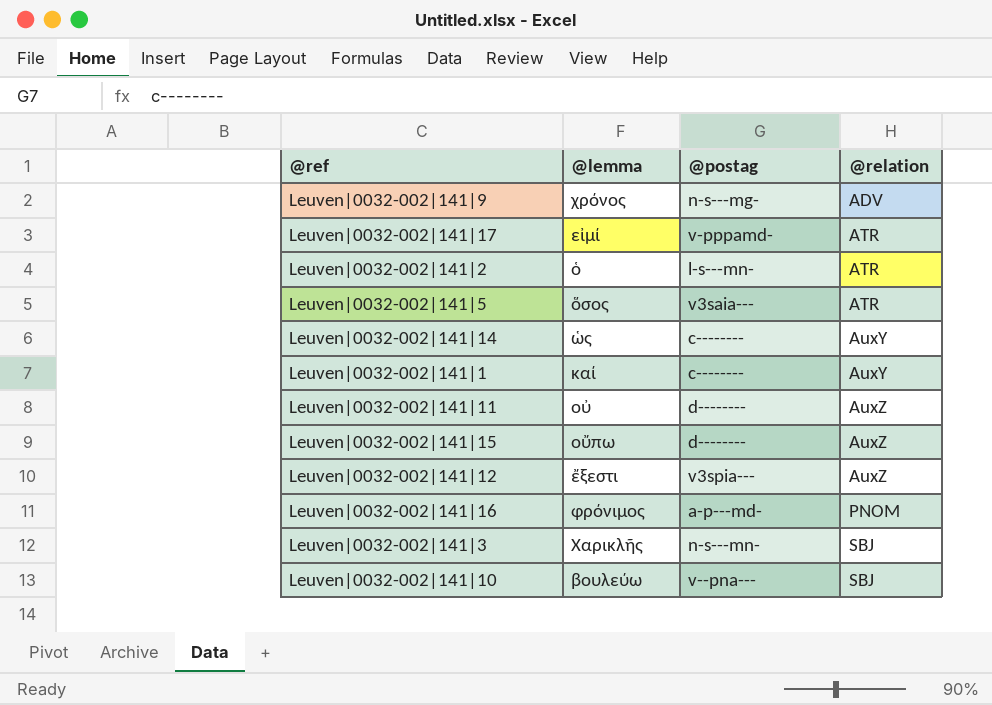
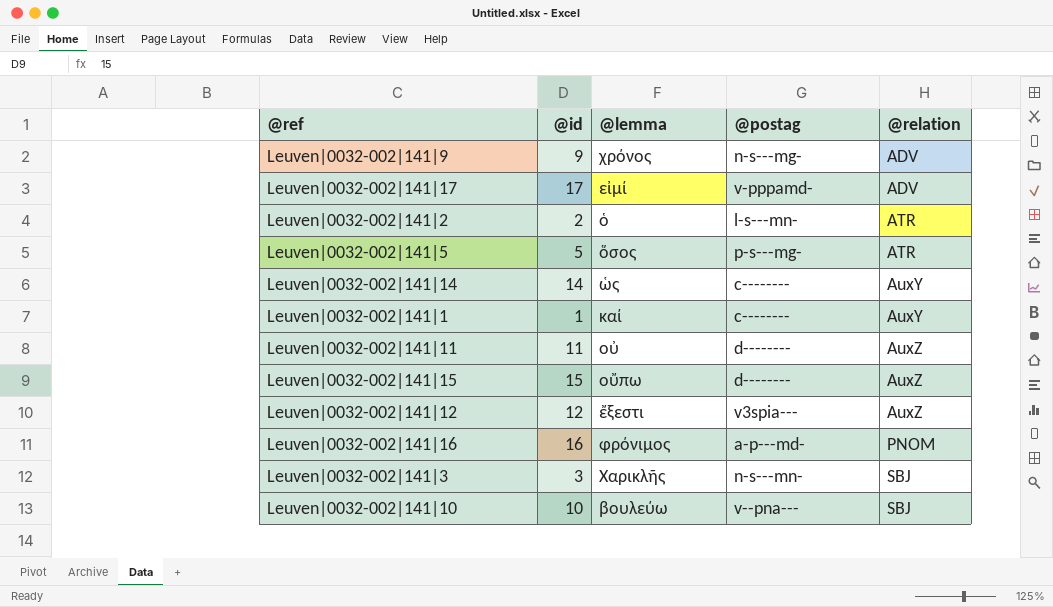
column @id | position: none -> 2
Leuven|0032-002|141|17 | @relation: ATR -> ADV
Leuven|0032-002|141|5 | @postag: v3saia--- -> p-s---mg-

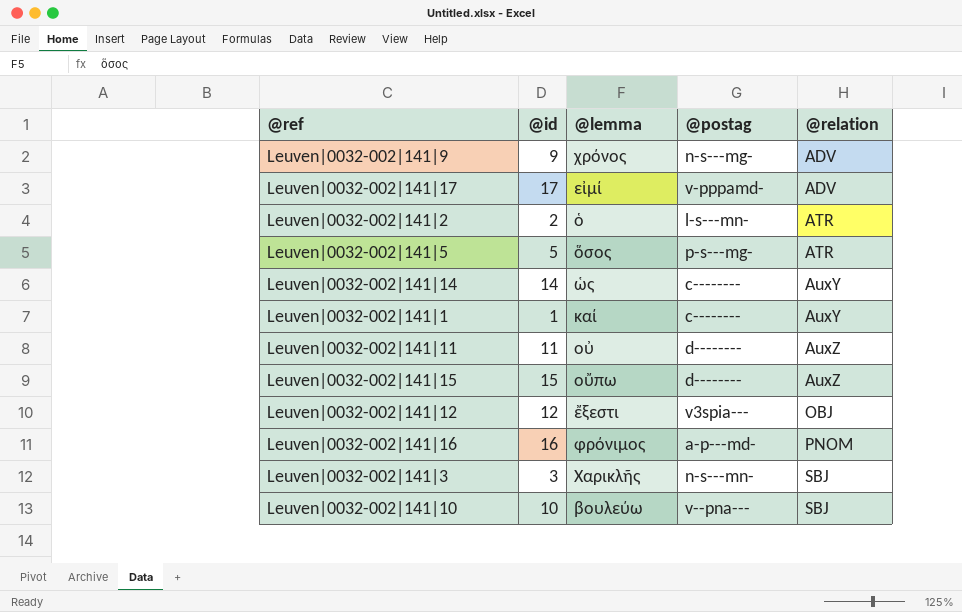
Leuven|0032-002|141|12 | @relation: AuxZ -> OBJ

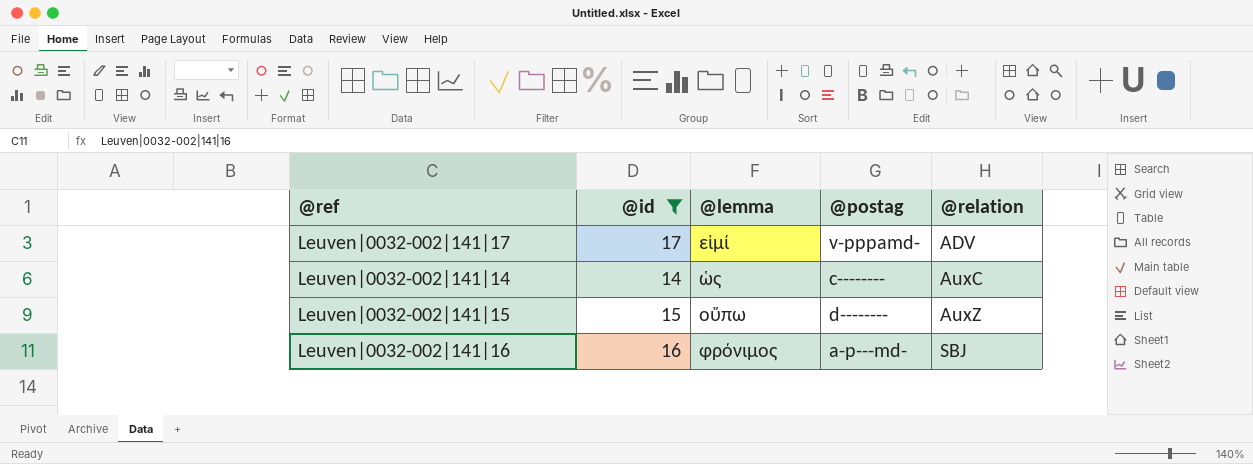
filter: none -> @id >= 14
Leuven|0032-002|141|14 | @relation: AuxY -> AuxC
Leuven|0032-002|141|16 | @relation: PNOM -> SBJ

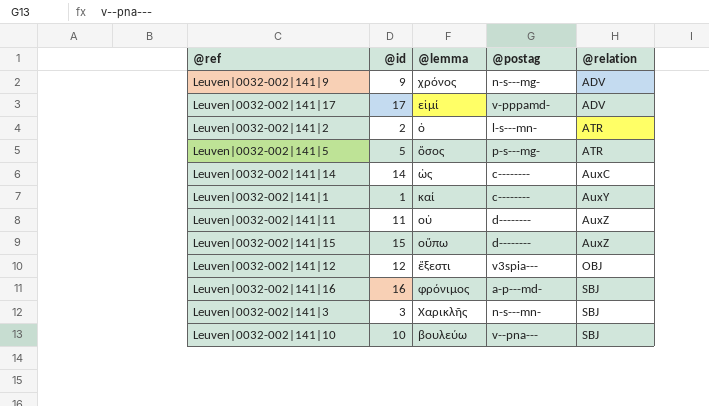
filter: @id >= 14 -> none

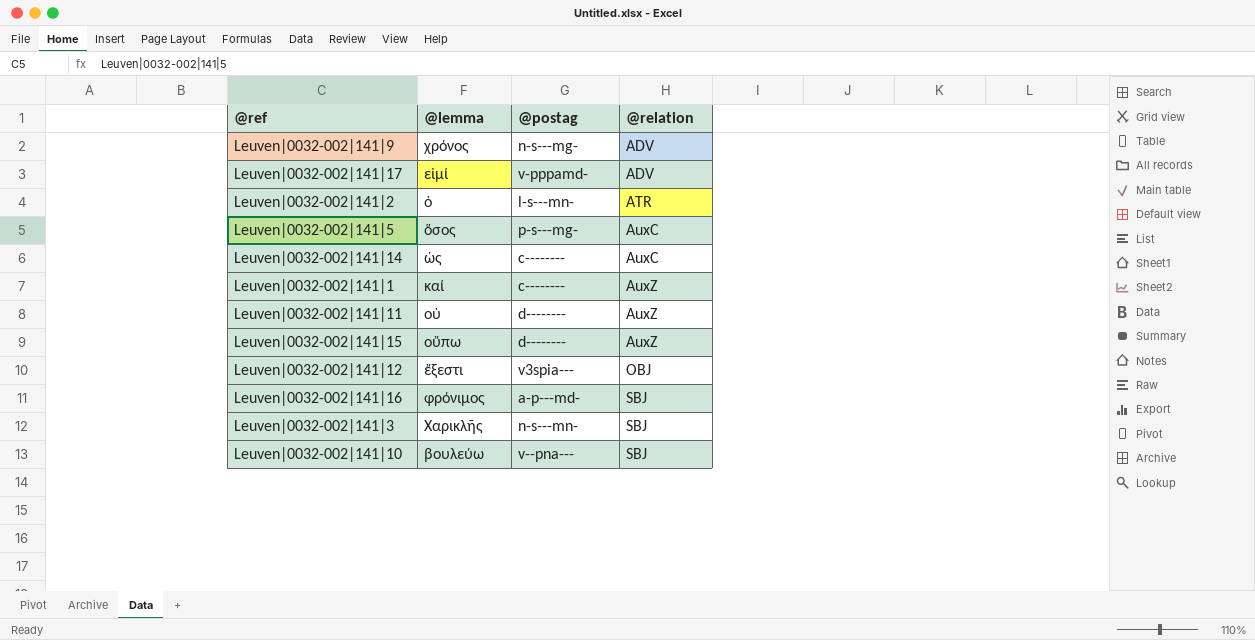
column @id | position: 2 -> none
Leuven|0032-002|141|5 | @relation: ATR -> AuxC
Leuven|0032-002|141|1 | @relation: AuxY -> AuxZ

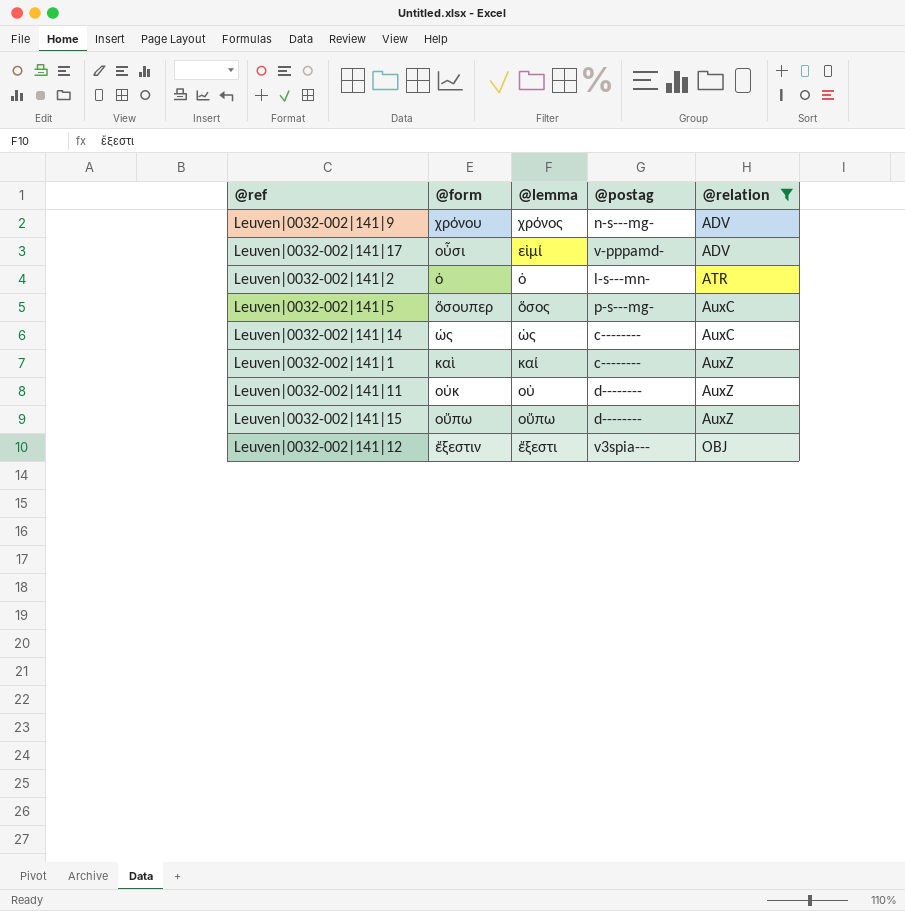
filter: none -> @relation != SBJ
column @form | position: none -> 2

